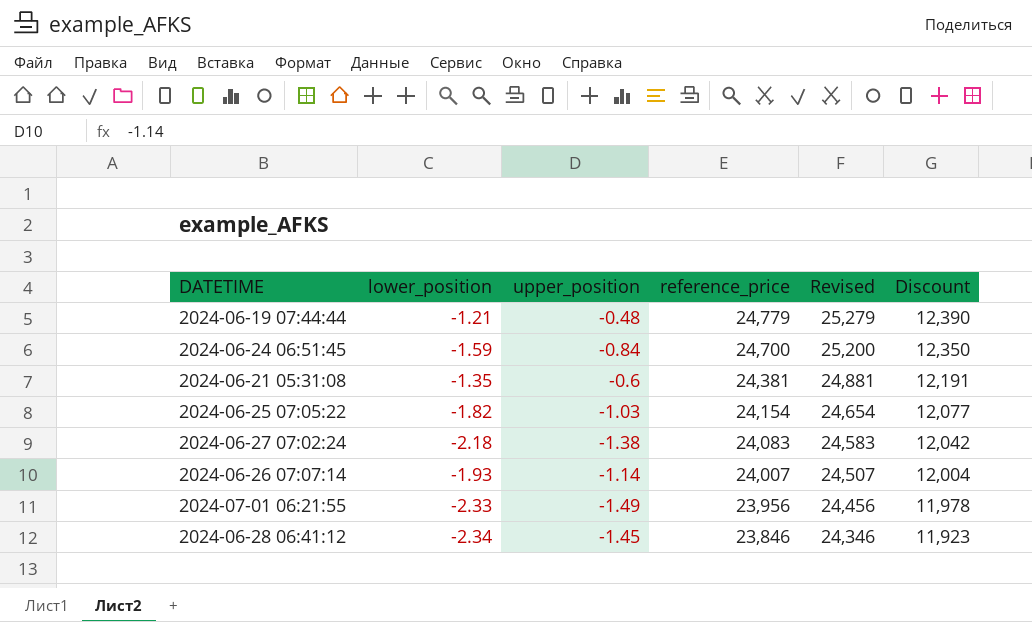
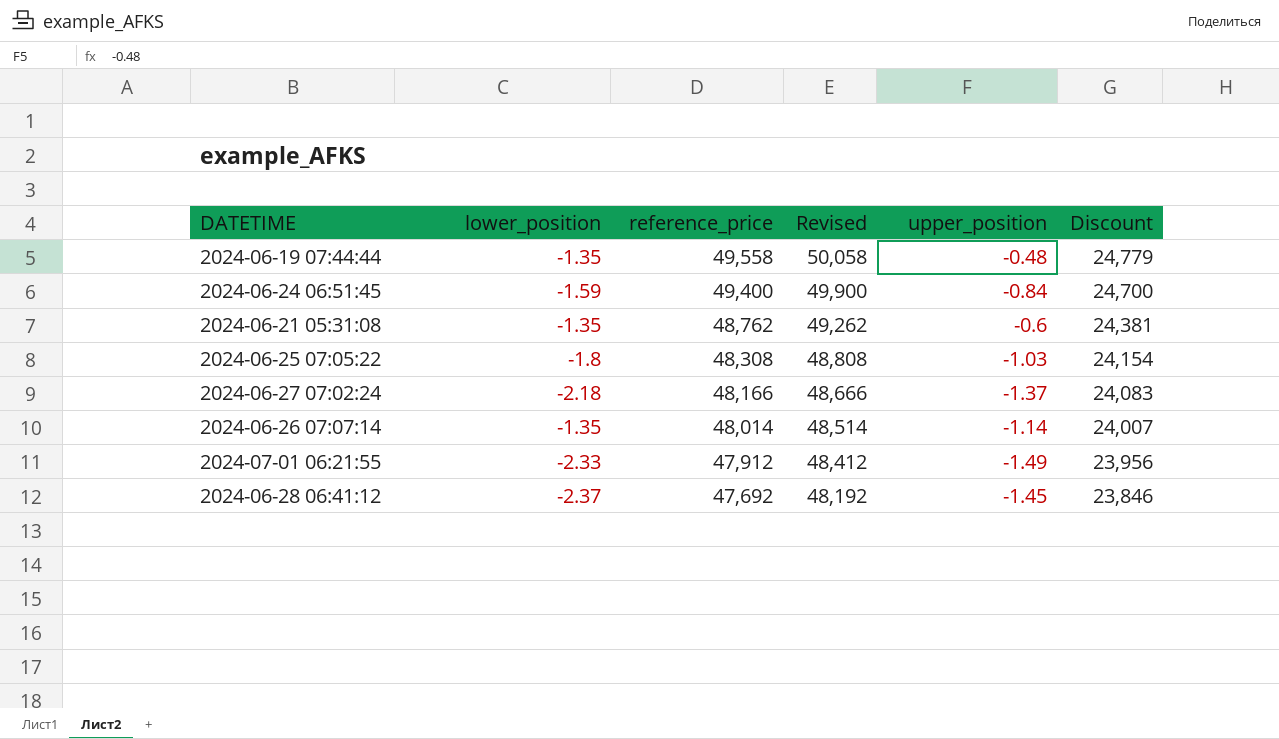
column upper_position | position: 3 -> 5
2024-06-19 07:44:44 | lower_position: -1.21 -> -1.35
2024-06-19 07:44:44 | reference_price: 24,779 -> 49,558
2024-06-19 07:44:44 | Revised: 25,279 -> 50,058
2024-06-19 07:44:44 | Discount: 12,390 -> 24,779
2024-06-24 06:51:45 | reference_price: 24,700 -> 49,400
2024-06-24 06:51:45 | Revised: 25,200 -> 49,900
2024-06-24 06:51:45 | Discount: 12,350 -> 24,700
2024-06-21 05:31:08 | reference_price: 24,381 -> 48,762
2024-06-21 05:31:08 | Revised: 24,881 -> 49,262
2024-06-21 05:31:08 | Discount: 12,191 -> 24,381
2024-06-25 07:05:22 | lower_position: -1.82 -> -1.8
2024-06-25 07:05:22 | reference_price: 24,154 -> 48,308
2024-06-25 07:05:22 | Revised: 24,654 -> 48,808
2024-06-25 07:05:22 | Discount: 12,077 -> 24,154
2024-06-27 07:02:24 | reference_price: 24,083 -> 48,166
2024-06-27 07:02:24 | Revised: 24,583 -> 48,666
2024-06-27 07:02:24 | upper_position: -1.38 -> -1.37
2024-06-27 07:02:24 | Discount: 12,042 -> 24,083
2024-06-26 07:07:14 | lower_position: -1.93 -> -1.35
2024-06-26 07:07:14 | reference_price: 24,007 -> 48,014
2024-06-26 07:07:14 | Revised: 24,507 -> 48,514
2024-06-26 07:07:14 | Discount: 12,004 -> 24,007
2024-07-01 06:21:55 | reference_price: 23,956 -> 47,912
2024-07-01 06:21:55 | Revised: 24,456 -> 48,412
2024-07-01 06:21:55 | Discount: 11,978 -> 23,956
2024-06-28 06:41:12 | lower_position: -2.34 -> -2.37
2024-06-28 06:41:12 | reference_price: 23,846 -> 47,692
2024-06-28 06:41:12 | Revised: 24,346 -> 48,192
2024-06-28 06:41:12 | Discount: 11,923 -> 23,846

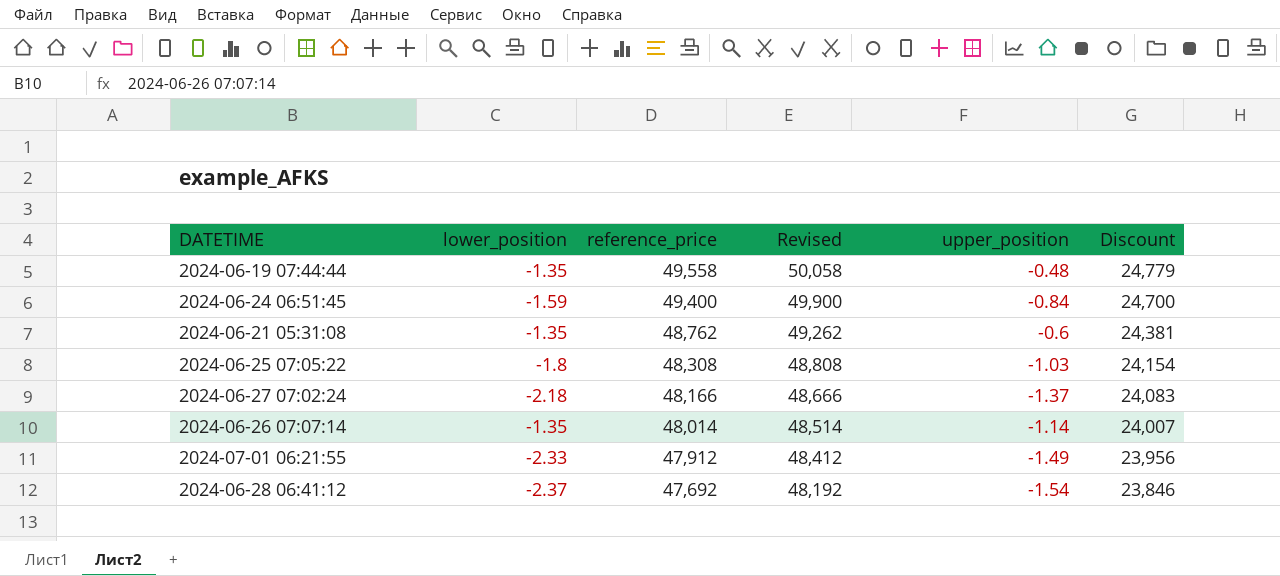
2024-06-28 06:41:12 | upper_position: -1.45 -> -1.54

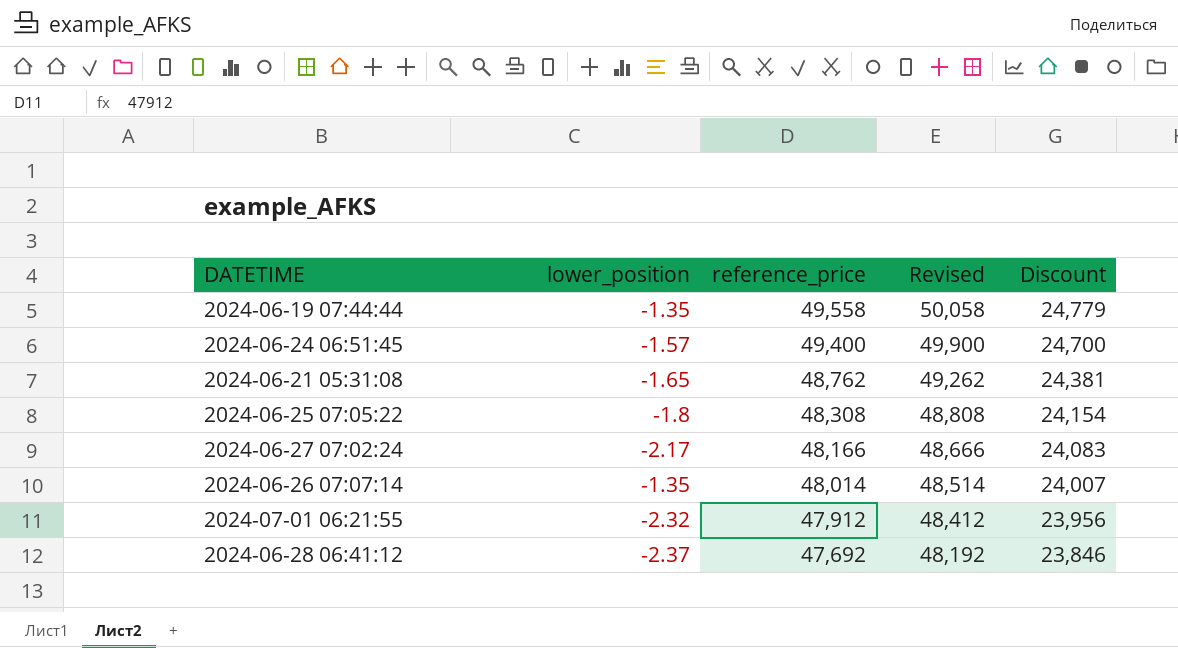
column upper_position | position: 5 -> none
2024-06-24 06:51:45 | lower_position: -1.59 -> -1.57
2024-06-21 05:31:08 | lower_position: -1.35 -> -1.65
2024-06-27 07:02:24 | lower_position: -2.18 -> -2.17
2024-07-01 06:21:55 | lower_position: -2.33 -> -2.32

